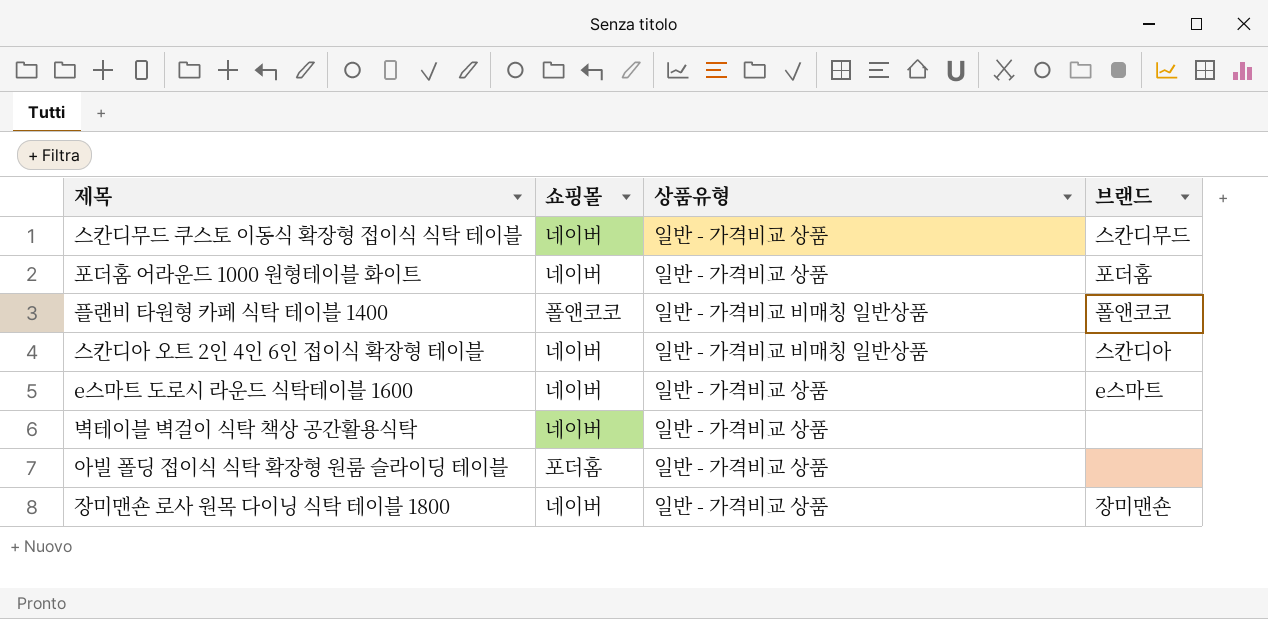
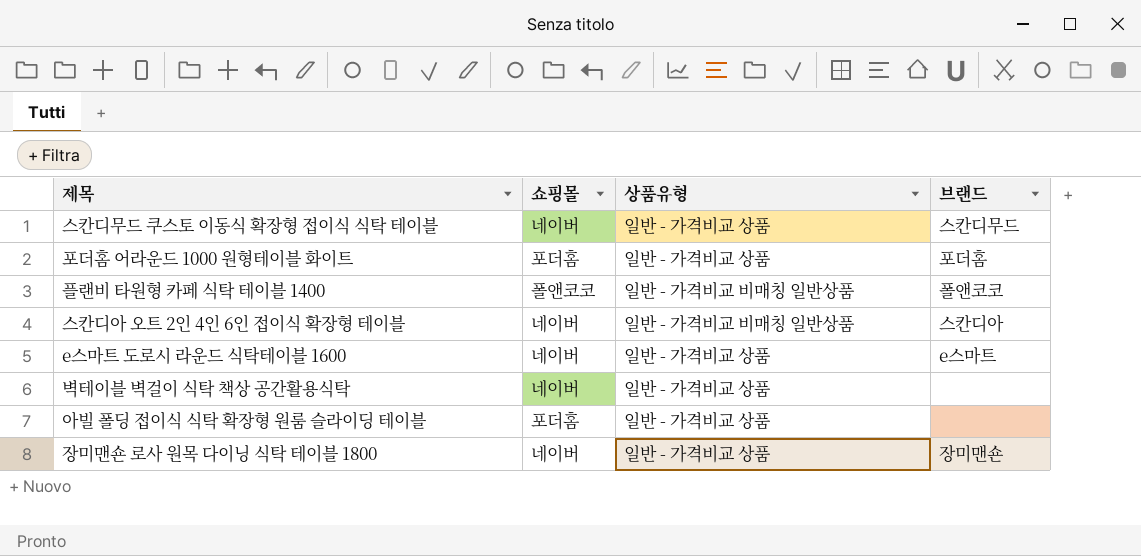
포더홈 어라운드 1000 원형테이블 화이트 | 쇼핑몰: 네이버 -> 포더홈

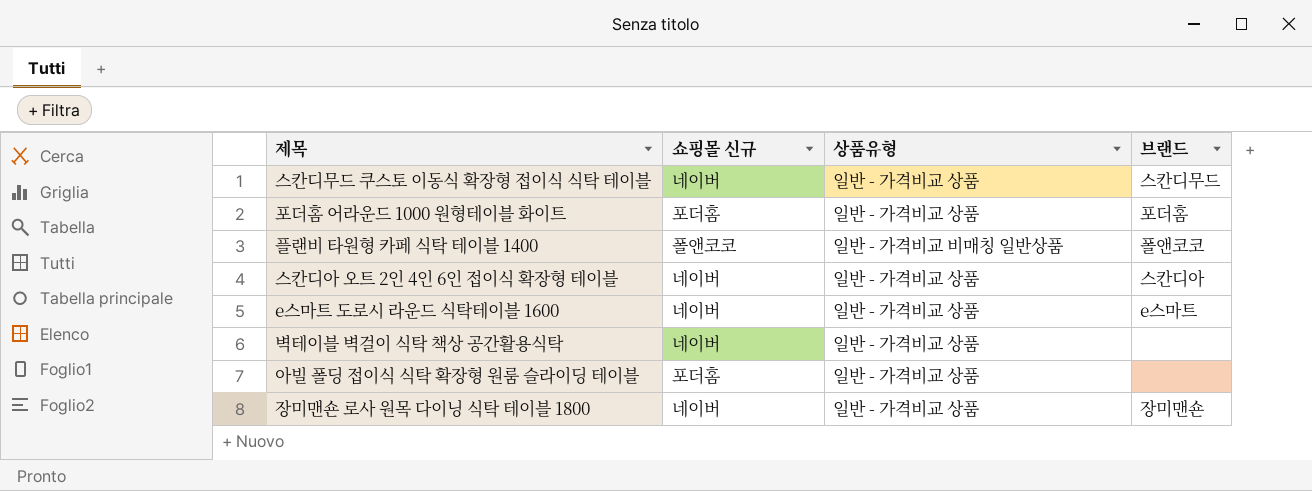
column name: 쇼핑몰 -> 쇼핑몰 신규
스칸디아 오트 2인 4인 6인 접이식 확장형 테이블 | 상품유형: 일반 - 가격비교 비매칭 일반상품 -> 일반 - 가격비교 상품

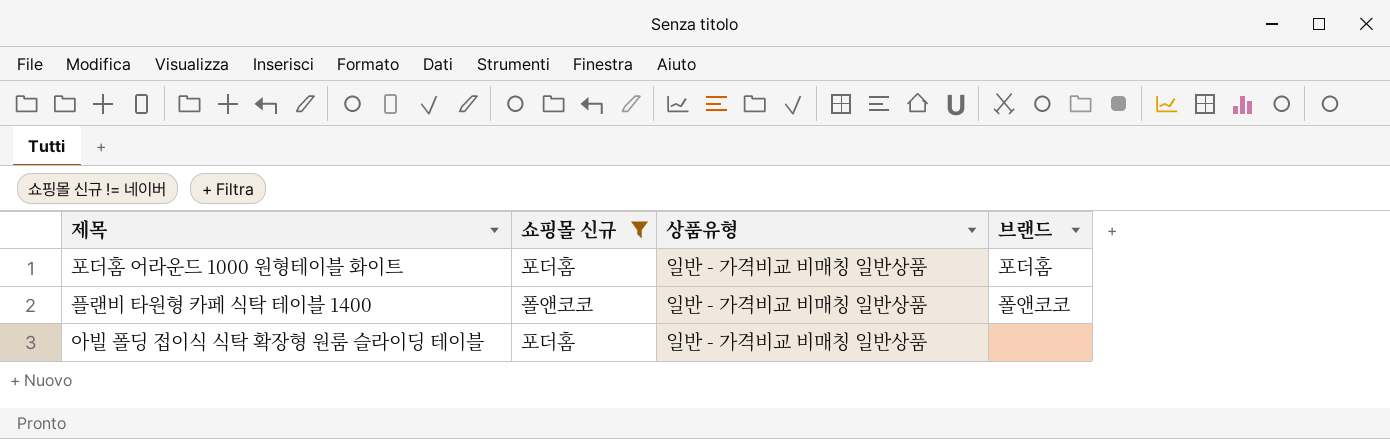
filter: none -> 쇼핑몰 신규 != 네이버
포더홈 어라운드 1000 원형테이블 화이트 | 상품유형: 일반 - 가격비교 상품 -> 일반 - 가격비교 비매칭 일반상품
아빌 폴딩 접이식 식탁 확장형 원룸 슬라이딩 테이블 | 상품유형: 일반 - 가격비교 상품 -> 일반 - 가격비교 비매칭 일반상품

